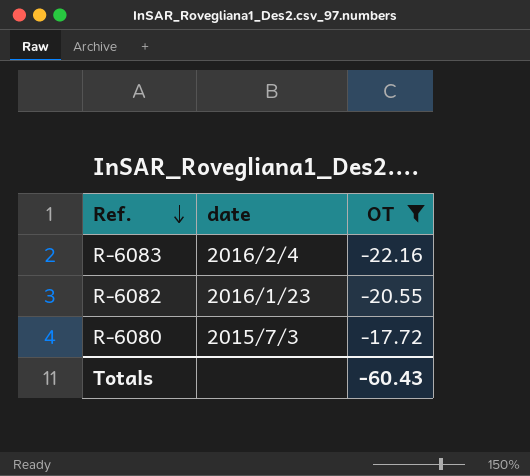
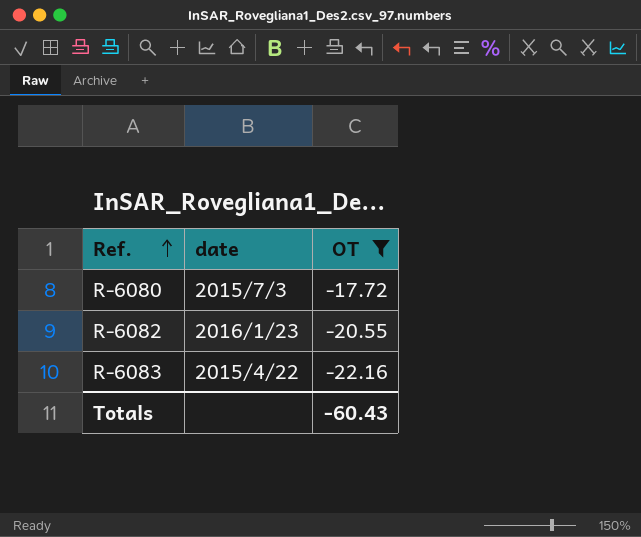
row order: Ref. descending -> Ref. ascending
R-6083 | date: 2016/2/4 -> 2015/4/22

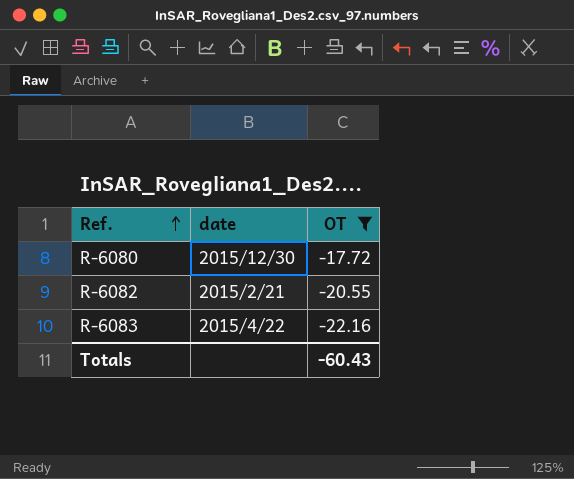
R-6080 | date: 2015/7/3 -> 2015/12/30
R-6082 | date: 2016/1/23 -> 2015/2/21

